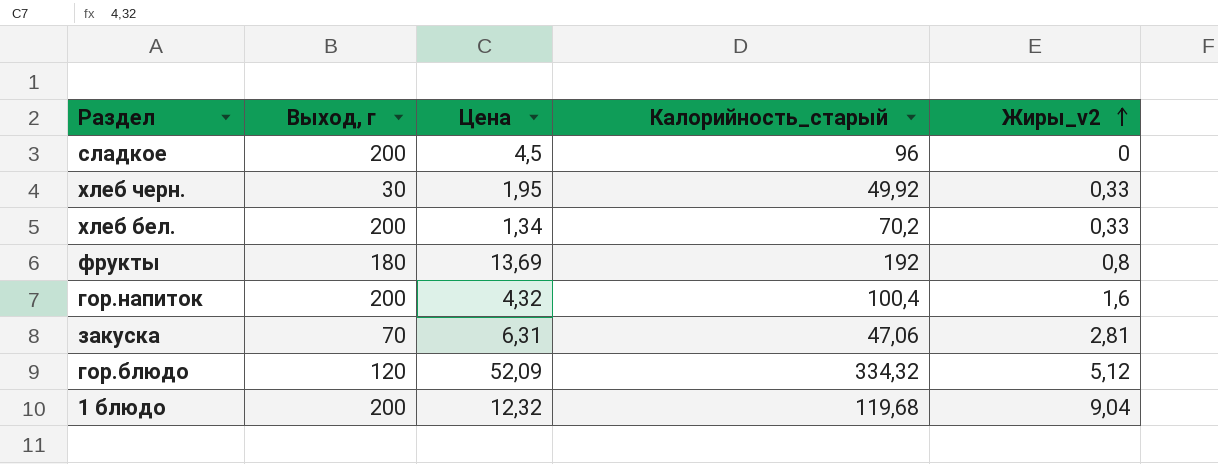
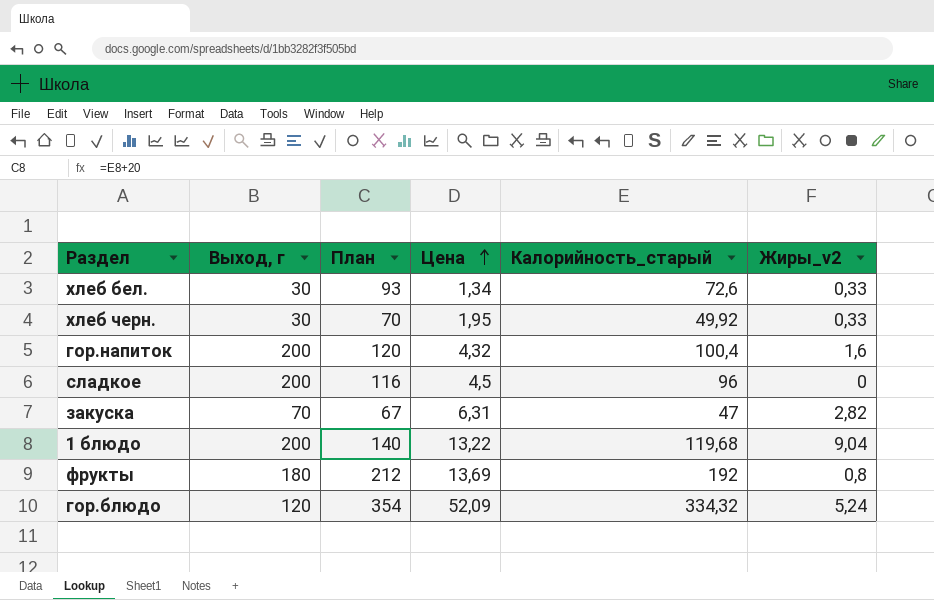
row order: Жиры_v2 ascending -> Цена ascending
column План | formula: none -> [Калорийность_старый] + 20
хлеб бел. | Выход, г: 200 -> 30
хлеб бел. | Калорийность_старый: 70,2 -> 72,6
закуска | Калорийность_старый: 47,06 -> 47
закуска | Жиры_v2: 2,81 -> 2,82
1 блюдо | Цена: 12,32 -> 13,22
гор.блюдо | Жиры_v2: 5,12 -> 5,24

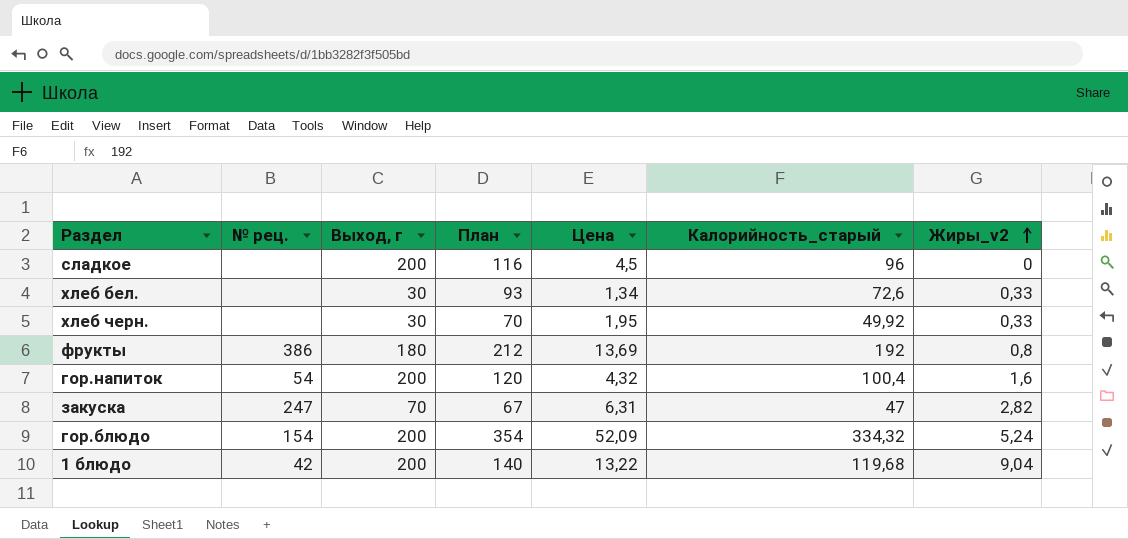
row order: Цена ascending -> Жиры_v2 ascending
column № рец. | position: none -> 2
гор.блюдо | Выход, г: 120 -> 200

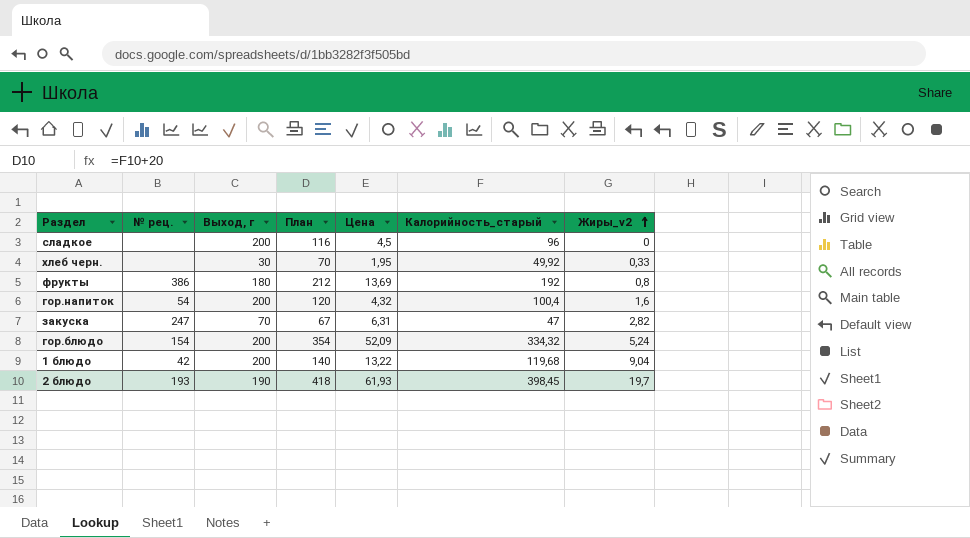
row хлеб бел.: none | 30 | 93 | 1,34 | 72,6 | 0,33 -> none
row 2 блюдо: none -> 193 | 190 | 418 | 61,93 | 398,45 | 19,7

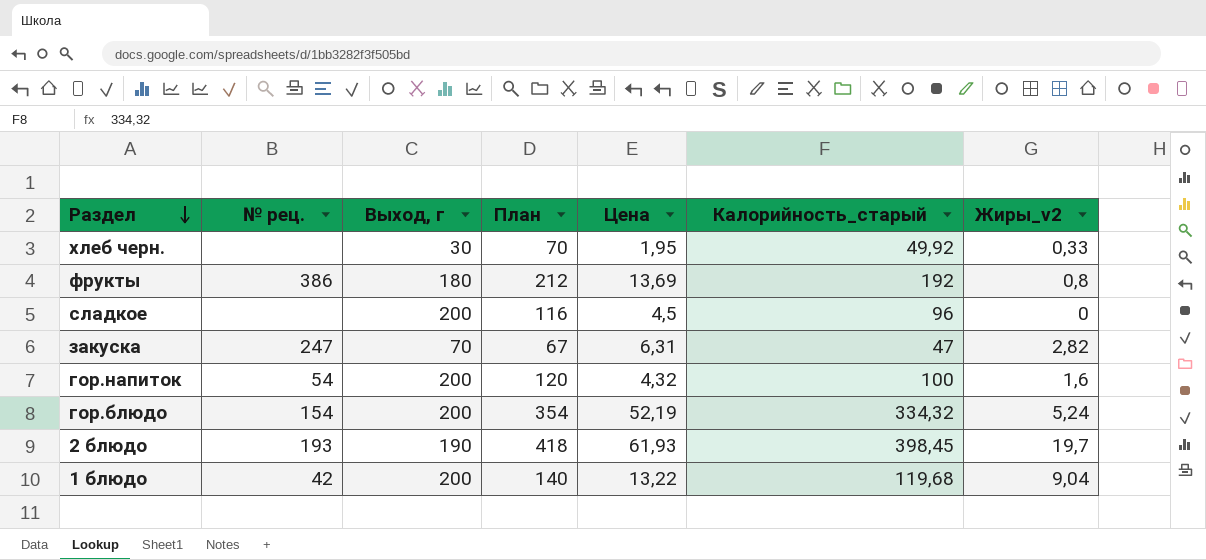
row order: Жиры_v2 ascending -> Раздел descending
гор.напиток | Калорийность_старый: 100,4 -> 100
гор.блюдо | Цена: 52,09 -> 52,19

